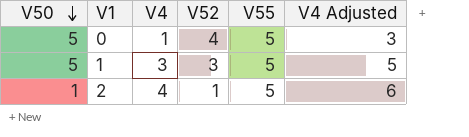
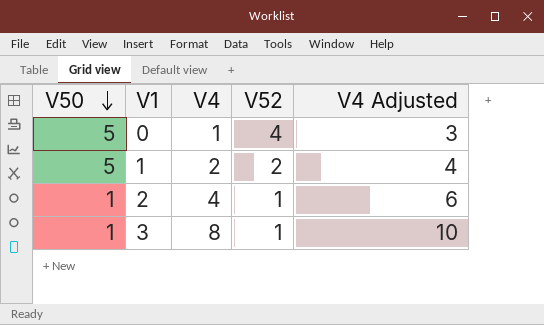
column V55 | position: 5 -> none
1 | V4: 3 -> 2
1 | V52: 3 -> 2
1 | V4 Adjusted: 5 -> 4
row 3: none -> 1 | 8 | 1 | 10

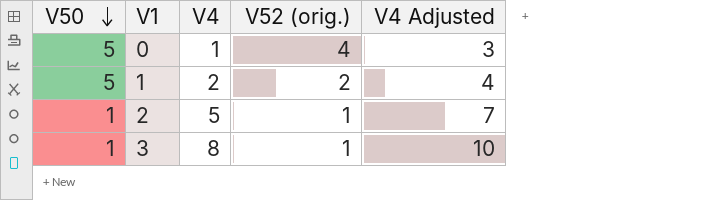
column name: V52 -> V52 (orig.)
2 | V4: 4 -> 5
2 | V4 Adjusted: 6 -> 7

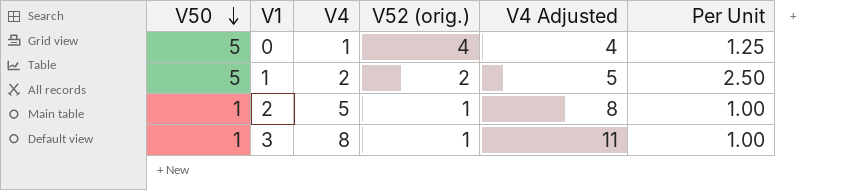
column V4 Adjusted | formula: [V4] + 2 -> [V4] + 3
column Per Unit | formula: none -> [V50] / [V52 (orig.)]

